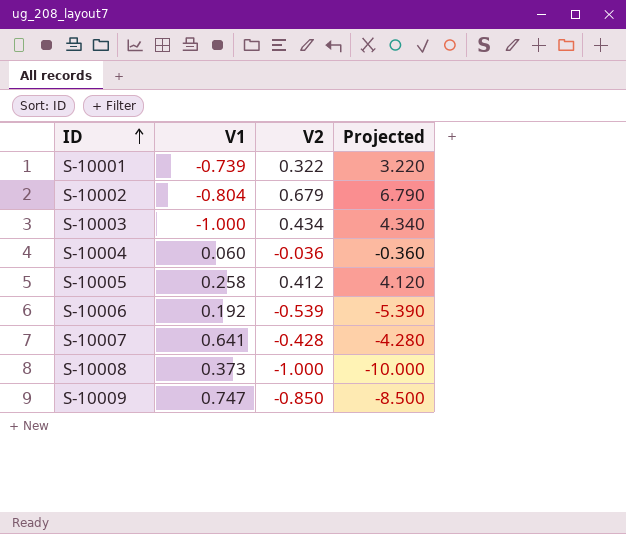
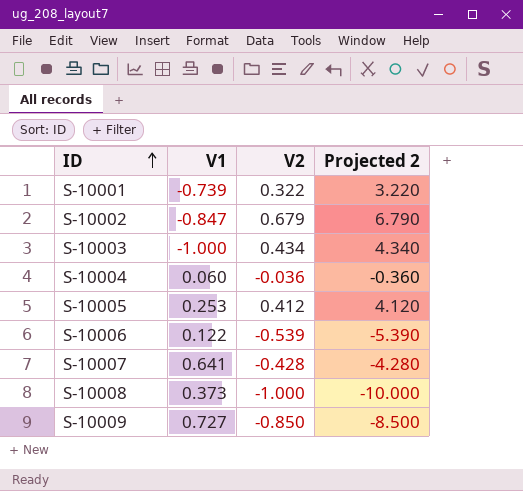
column name: Projected -> Projected 2
S-10002 | V1: -0.804 -> -0.847
S-10005 | V1: 0.258 -> 0.253
S-10006 | V1: 0.192 -> 0.122
S-10009 | V1: 0.747 -> 0.727

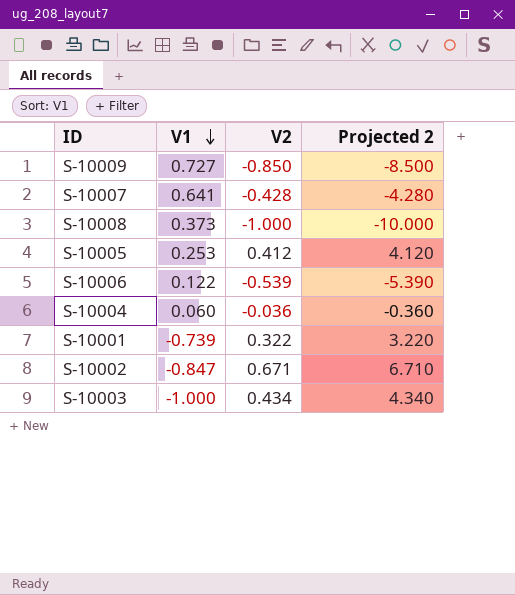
row order: ID ascending -> V1 descending
S-10002 | V2: 0.679 -> 0.671
S-10002 | Projected 2: 6.790 -> 6.710

